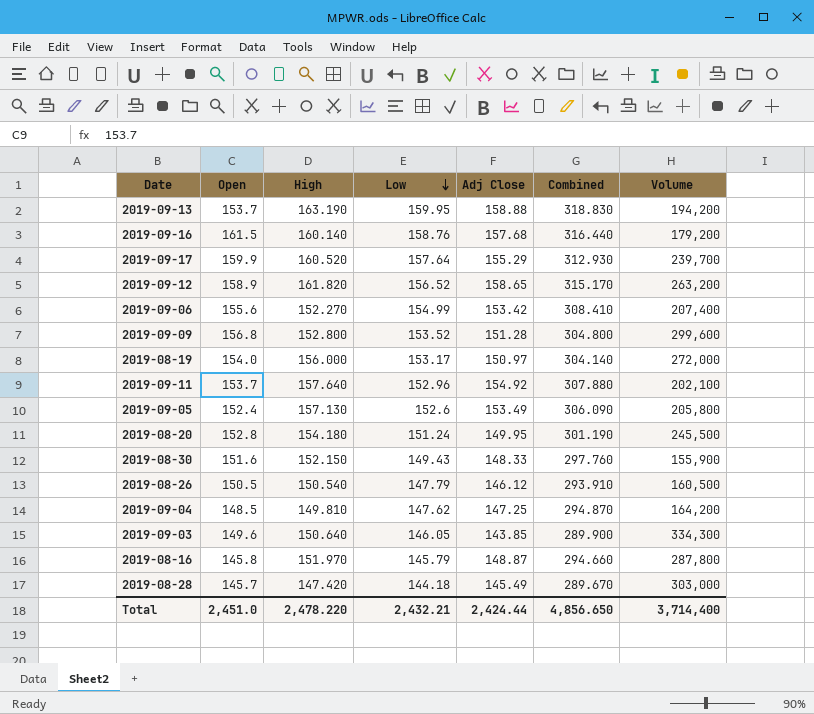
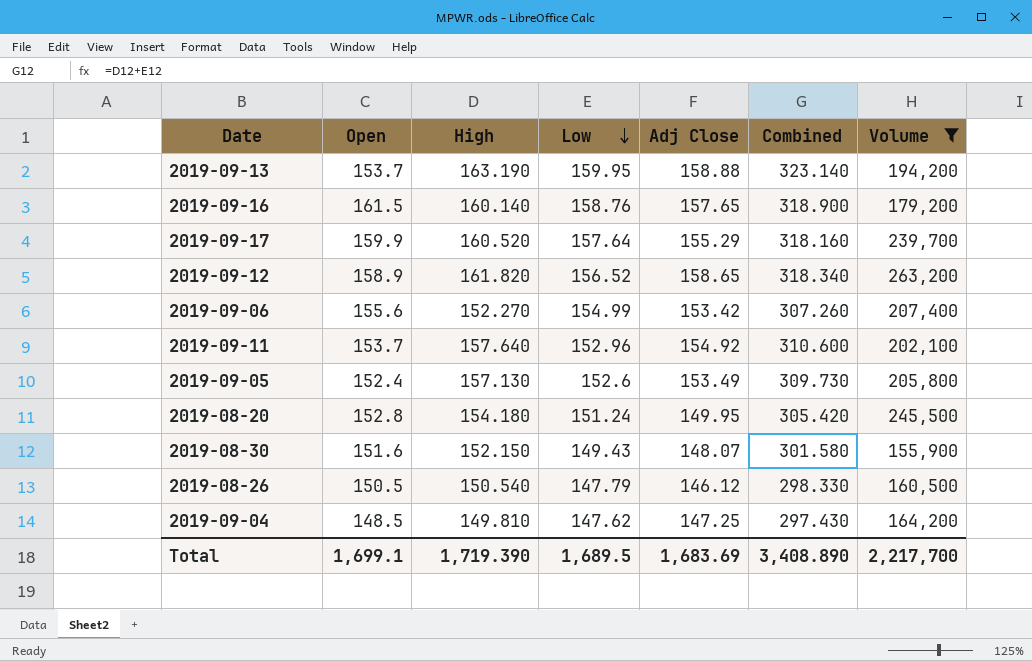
filter: none -> Volume <= 263,200
column Combined | formula: [Low] + [Adj Close] -> [High] + [Low]
2019-09-16 | Adj Close: 157.68 -> 157.65
2019-08-30 | Adj Close: 148.33 -> 148.07
Total | Open: 2,451.0 -> 1,699.1
Total | High: 2,478.220 -> 1,719.390
Total | Low: 2,432.21 -> 1,689.5
Total | Adj Close: 2,424.44 -> 1,683.69
Total | Combined: 4,856.650 -> 3,408.890
Total | Volume: 3,714,400 -> 2,217,700

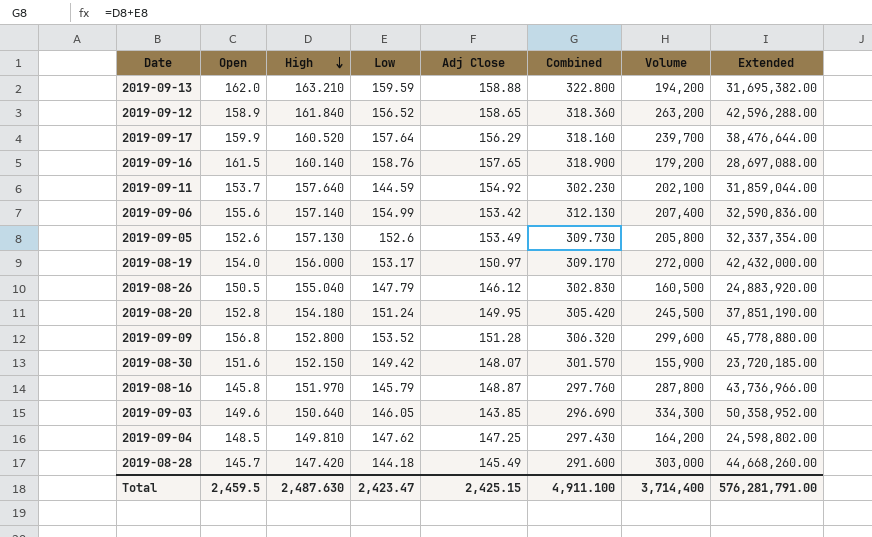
filter: Volume <= 263,200 -> none
row order: Low descending -> High descending
column Extended | formula: none -> [High] * [Volume]
2019-09-13 | Open: 153.7 -> 162.0
2019-09-13 | High: 163.190 -> 163.210
2019-09-13 | Low: 159.95 -> 159.59
2019-09-13 | Combined: 323.140 -> 322.800
2019-09-12 | High: 161.820 -> 161.840
2019-09-12 | Combined: 318.340 -> 318.360
2019-09-17 | Adj Close: 155.29 -> 156.29
2019-09-11 | Low: 152.96 -> 144.59
2019-09-11 | Combined: 310.600 -> 302.230
2019-09-06 | High: 152.270 -> 157.140
2019-09-06 | Combined: 307.260 -> 312.130
2019-09-05 | Open: 152.4 -> 152.6
2019-08-26 | High: 150.540 -> 155.040
2019-08-26 | Combined: 298.330 -> 302.830
2019-08-30 | Low: 149.43 -> 149.42
2019-08-30 | Combined: 301.580 -> 301.570
Total | Open: 1,699.1 -> 2,459.5
Total | High: 1,719.390 -> 2,487.630
Total | Low: 1,689.5 -> 2,423.47
Total | Adj Close: 1,683.69 -> 2,425.15
Total | Combined: 3,408.890 -> 4,911.100
Total | Volume: 2,217,700 -> 3,714,400

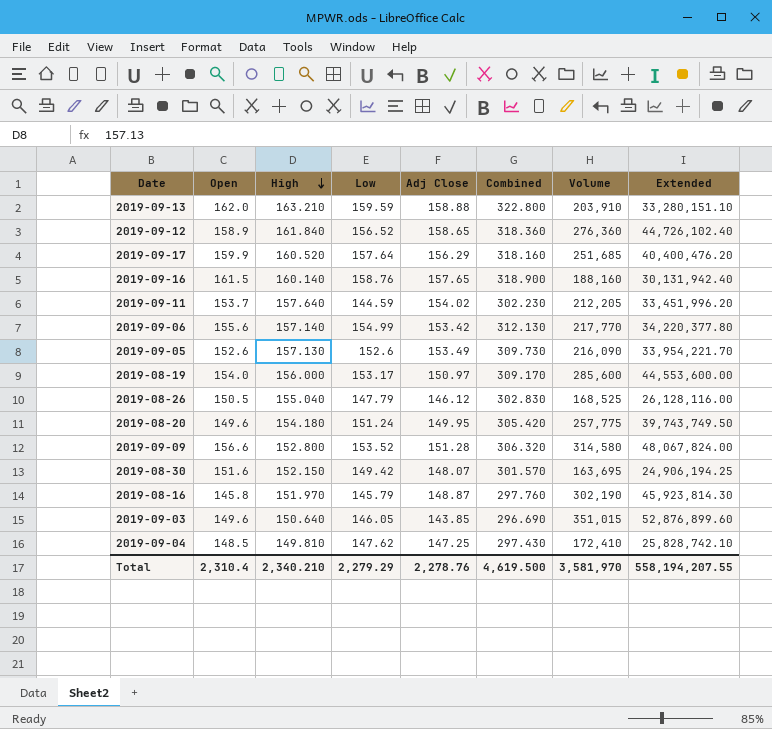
row 2019-08-28: 145.7 | 147.420 | 144.18 | 145.49 | 291.600 | 303,000 | 44,668,260.00 -> none
2019-09-13 | Volume: 194,200 -> 203,910
2019-09-13 | Extended: 31,695,382.00 -> 33,280,151.10
2019-09-12 | Volume: 263,200 -> 276,360
2019-09-12 | Extended: 42,596,288.00 -> 44,726,102.40
2019-09-17 | Volume: 239,700 -> 251,685
2019-09-17 | Extended: 38,476,644.00 -> 40,400,476.20
2019-09-16 | Volume: 179,200 -> 188,160
2019-09-16 | Extended: 28,697,088.00 -> 30,131,942.40
2019-09-11 | Adj Close: 154.92 -> 154.02
2019-09-11 | Volume: 202,100 -> 212,205
2019-09-11 | Extended: 31,859,044.00 -> 33,451,996.20
2019-09-06 | Volume: 207,400 -> 217,770
2019-09-06 | Extended: 32,590,836.00 -> 34,220,377.80
2019-09-05 | Volume: 205,800 -> 216,090
2019-09-05 | Extended: 32,337,354.00 -> 33,954,221.70
2019-08-19 | Volume: 272,000 -> 285,600
2019-08-19 | Extended: 42,432,000.00 -> 44,553,600.00
2019-08-26 | Volume: 160,500 -> 168,525
2019-08-26 | Extended: 24,883,920.00 -> 26,128,116.00
2019-08-20 | Open: 152.8 -> 149.6
2019-08-20 | Volume: 245,500 -> 257,775
2019-08-20 | Extended: 37,851,190.00 -> 39,743,749.50
2019-09-09 | Open: 156.8 -> 156.6
2019-09-09 | Volume: 299,600 -> 314,580
2019-09-09 | Extended: 45,778,880.00 -> 48,067,824.00
2019-08-30 | Volume: 155,900 -> 163,695
2019-08-30 | Extended: 23,720,185.00 -> 24,906,194.25
2019-08-16 | Volume: 287,800 -> 302,190
2019-08-16 | Extended: 43,736,966.00 -> 45,923,814.30
2019-09-03 | Volume: 334,300 -> 351,015
2019-09-03 | Extended: 50,358,952.00 -> 52,876,899.60
2019-09-04 | Volume: 164,200 -> 172,410
2019-09-04 | Extended: 24,598,802.00 -> 25,828,742.10
Total | Open: 2,459.5 -> 2,310.4
Total | High: 2,487.630 -> 2,340.210
Total | Low: 2,423.47 -> 2,279.29
Total | Adj Close: 2,425.15 -> 2,278.76
Total | Combined: 4,911.100 -> 4,619.500
Total | Volume: 3,714,400 -> 3,581,970
Total | Extended: 576,281,791.00 -> 558,194,207.55

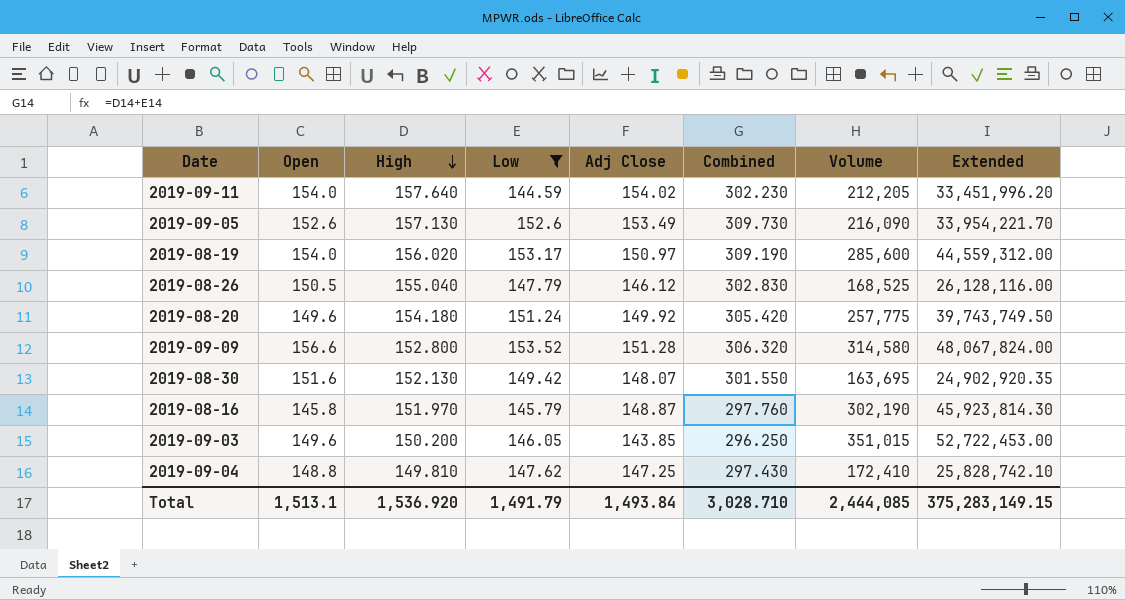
filter: none -> Low <= 153.52
2019-09-11 | Open: 153.7 -> 154.0
2019-08-19 | High: 156.000 -> 156.020
2019-08-19 | Combined: 309.170 -> 309.190
2019-08-19 | Extended: 44,553,600.00 -> 44,559,312.00
2019-08-20 | Adj Close: 149.95 -> 149.92
2019-08-30 | High: 152.150 -> 152.130
2019-08-30 | Combined: 301.570 -> 301.550
2019-08-30 | Extended: 24,906,194.25 -> 24,902,920.35
2019-09-03 | High: 150.640 -> 150.200
2019-09-03 | Combined: 296.690 -> 296.250
2019-09-03 | Extended: 52,876,899.60 -> 52,722,453.00
2019-09-04 | Open: 148.5 -> 148.8
Total | Open: 2,310.4 -> 1,513.1
Total | High: 2,340.210 -> 1,536.920
Total | Low: 2,279.29 -> 1,491.79
Total | Adj Close: 2,278.76 -> 1,493.84
Total | Combined: 4,619.500 -> 3,028.710
Total | Volume: 3,581,970 -> 2,444,085
Total | Extended: 558,194,207.55 -> 375,283,149.15

